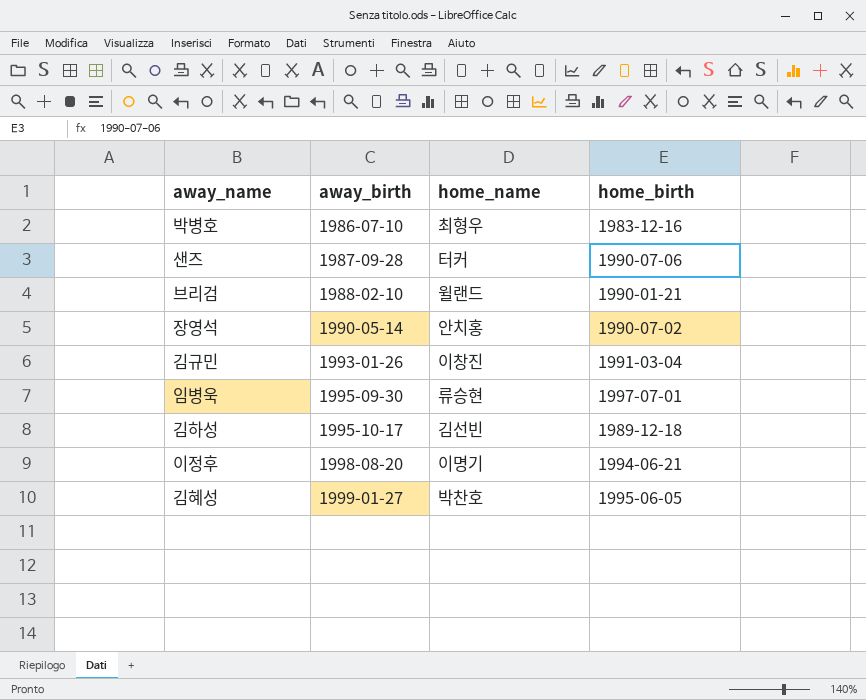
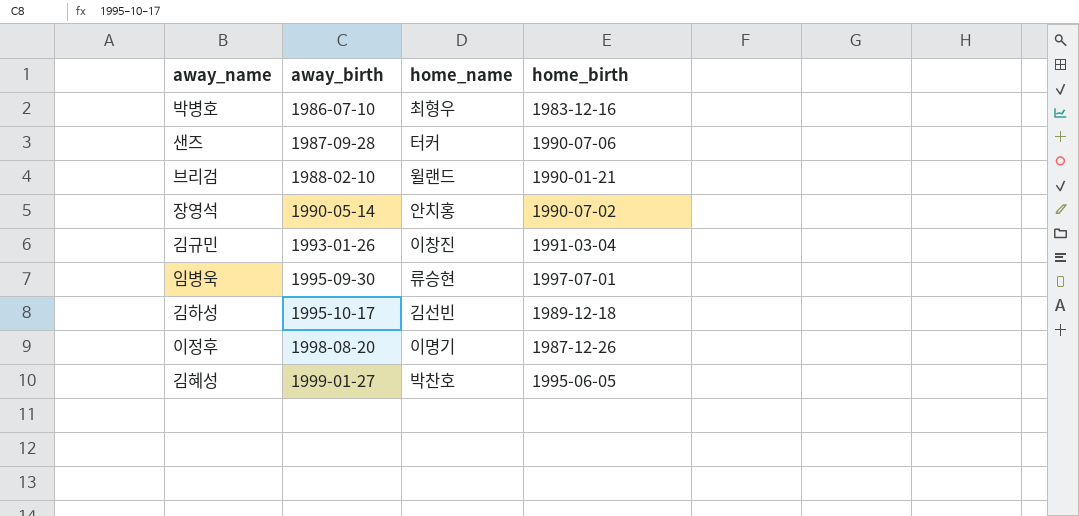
이정후 | home_birth: 1994-06-21 -> 1987-12-26

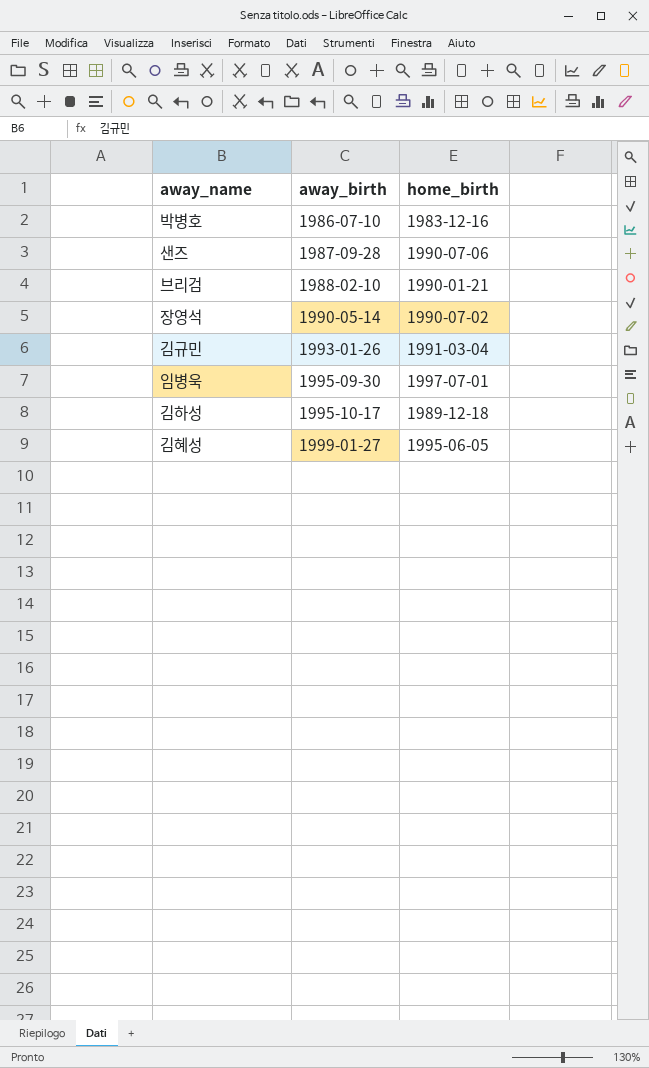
column home_name | position: 3 -> none
row 이정후: 1998-08-20 | 이명기 | 1987-12-26 -> none

